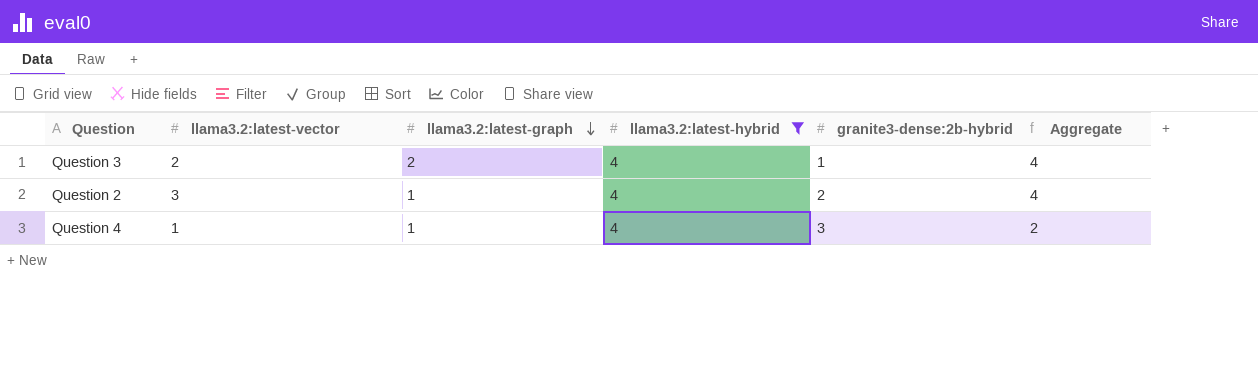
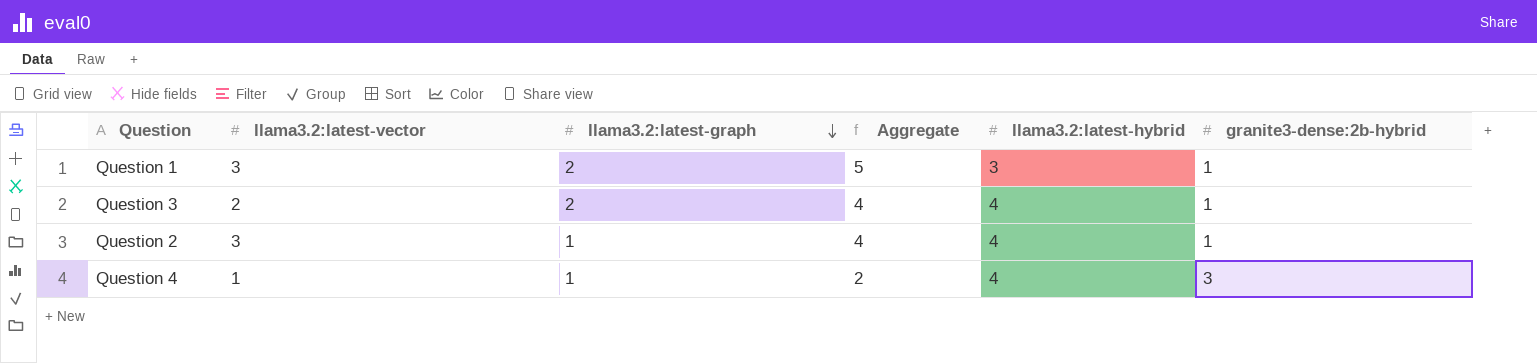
filter: llama3.2:latest-hybrid = 4 -> none
column Aggregate | position: 6 -> 4
Question 2 | granite3-dense:2b-hybrid: 2 -> 1

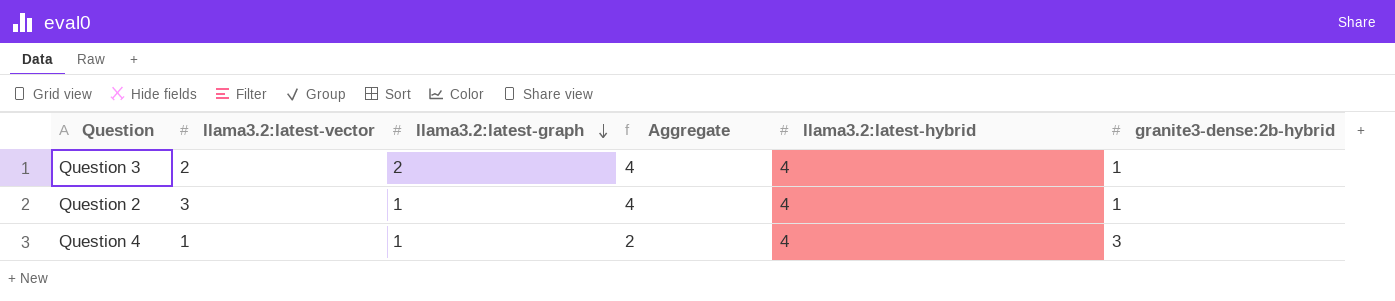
row Question 1: 3 | 2 | 5 | 3 | 1 -> none

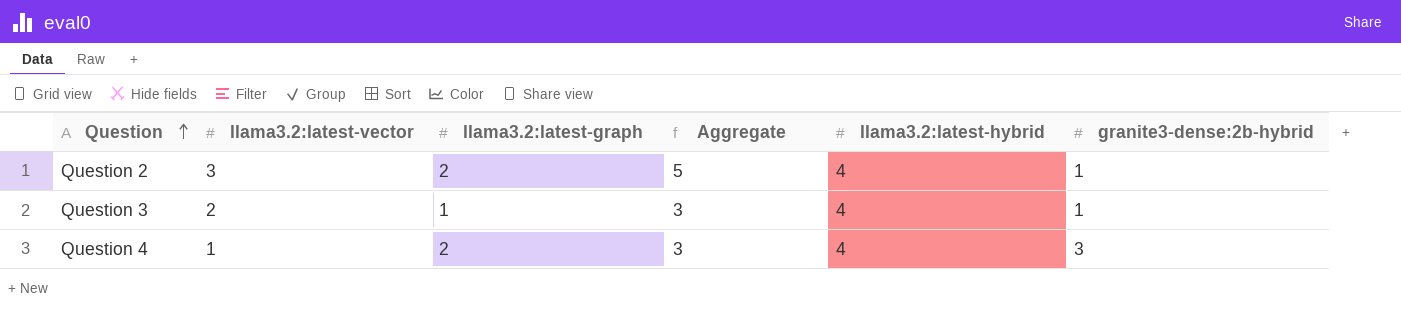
row order: llama3.2:latest-graph descending -> Question ascending
Question 2 | llama3.2:latest-graph: 1 -> 2
Question 2 | Aggregate: 4 -> 5
Question 3 | llama3.2:latest-graph: 2 -> 1
Question 3 | Aggregate: 4 -> 3
Question 4 | llama3.2:latest-graph: 1 -> 2
Question 4 | Aggregate: 2 -> 3

